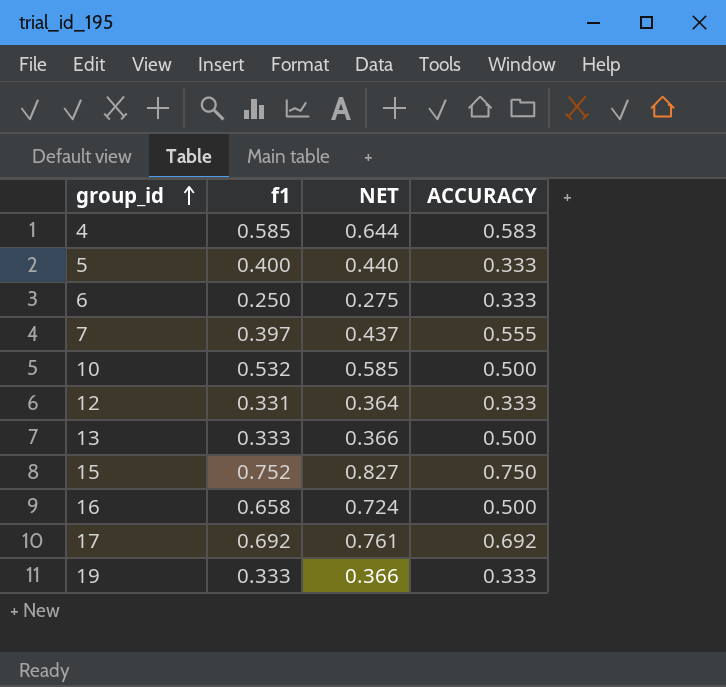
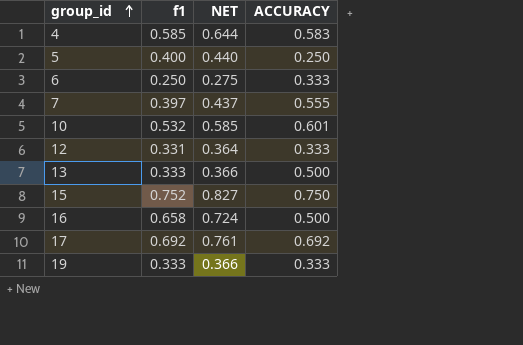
5 | ACCURACY: 0.333 -> 0.250
10 | ACCURACY: 0.500 -> 0.601

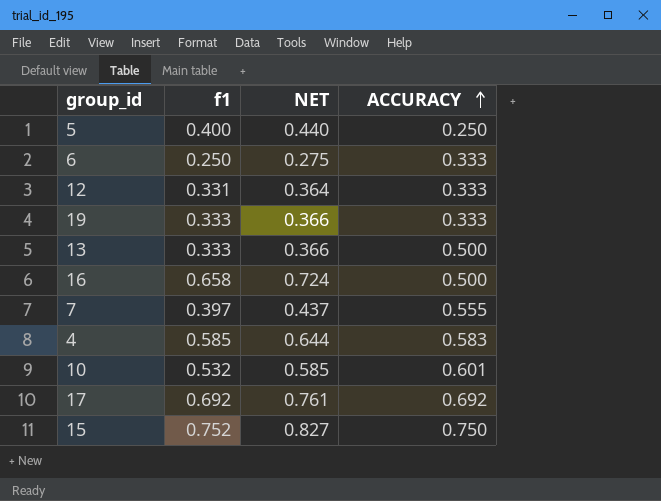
row order: group_id ascending -> ACCURACY ascending

